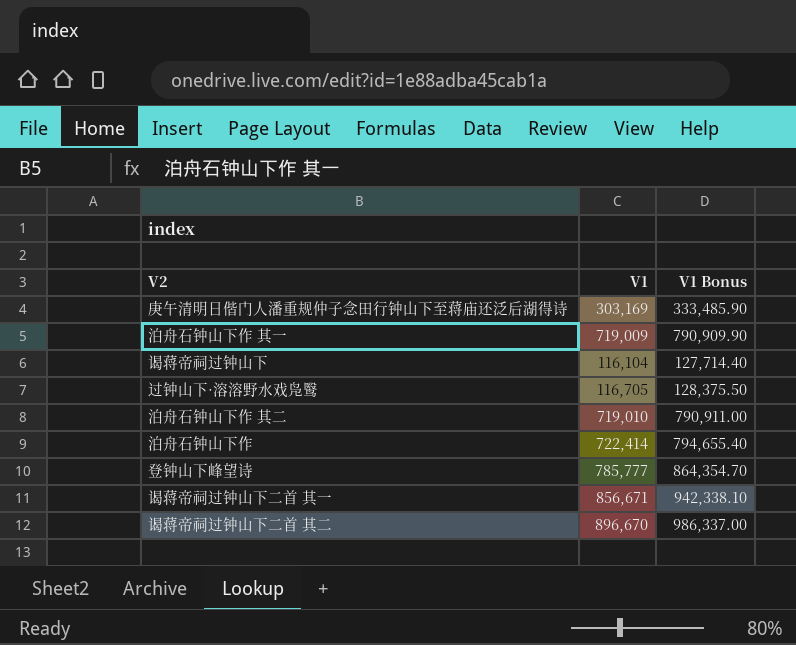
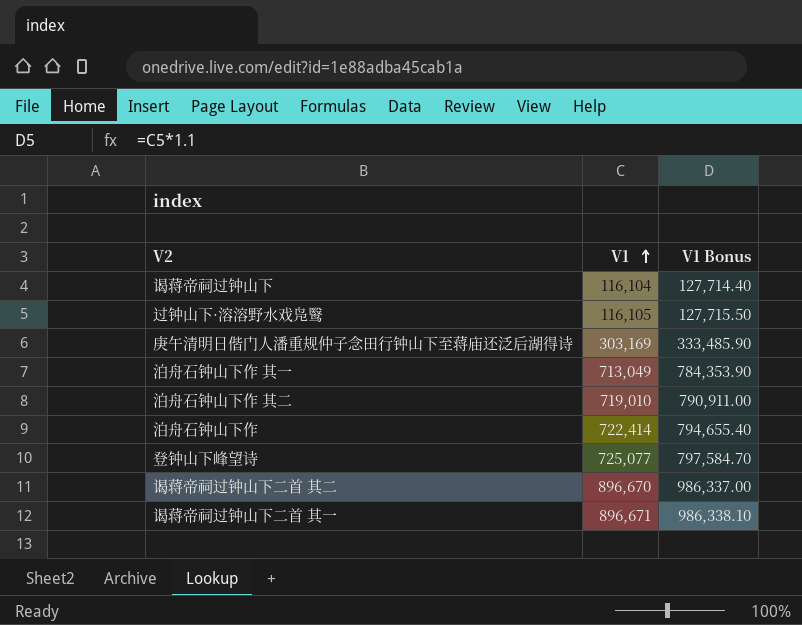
row order: none -> V1 ascending
过钟山下·溶溶野水戏凫鹥 | V1: 116,705 -> 116,105
过钟山下·溶溶野水戏凫鹥 | V1 Bonus: 128,375.50 -> 127,715.50
泊舟石钟山下作 其一 | V1: 719,009 -> 713,049
泊舟石钟山下作 其一 | V1 Bonus: 790,909.90 -> 784,353.90
登钟山下峰望诗 | V1: 785,777 -> 725,077
登钟山下峰望诗 | V1 Bonus: 864,354.70 -> 797,584.70
谒蒋帝祠过钟山下二首 其一 | V1: 856,671 -> 896,671
谒蒋帝祠过钟山下二首 其一 | V1 Bonus: 942,338.10 -> 986,338.10

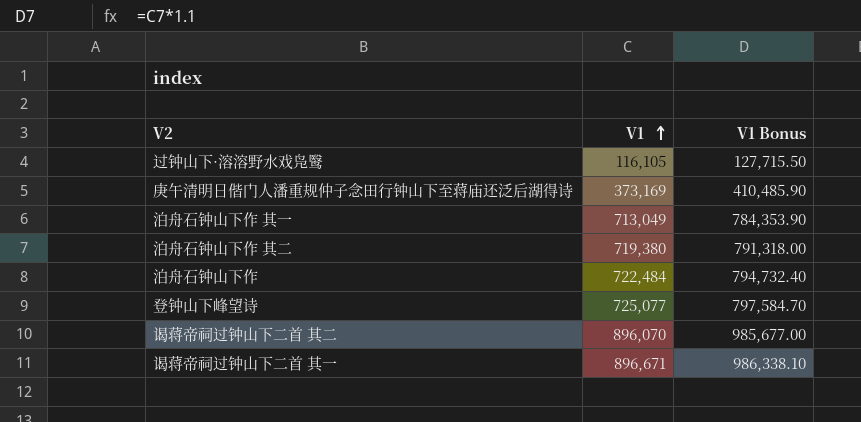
row 谒蒋帝祠过钟山下: 116,104 | 127,714.40 -> none
庚午清明日偕门人潘重规仲子念田行钟山下至蒋庙还泛后湖得诗 | V1: 303,169 -> 373,169
庚午清明日偕门人潘重规仲子念田行钟山下至蒋庙还泛后湖得诗 | V1 Bonus: 333,485.90 -> 410,485.90
泊舟石钟山下作 其二 | V1: 719,010 -> 719,380
泊舟石钟山下作 其二 | V1 Bonus: 790,911.00 -> 791,318.00
泊舟石钟山下作 | V1: 722,414 -> 722,484
泊舟石钟山下作 | V1 Bonus: 794,655.40 -> 794,732.40
谒蒋帝祠过钟山下二首 其二 | V1: 896,670 -> 896,070
谒蒋帝祠过钟山下二首 其二 | V1 Bonus: 986,337.00 -> 985,677.00

